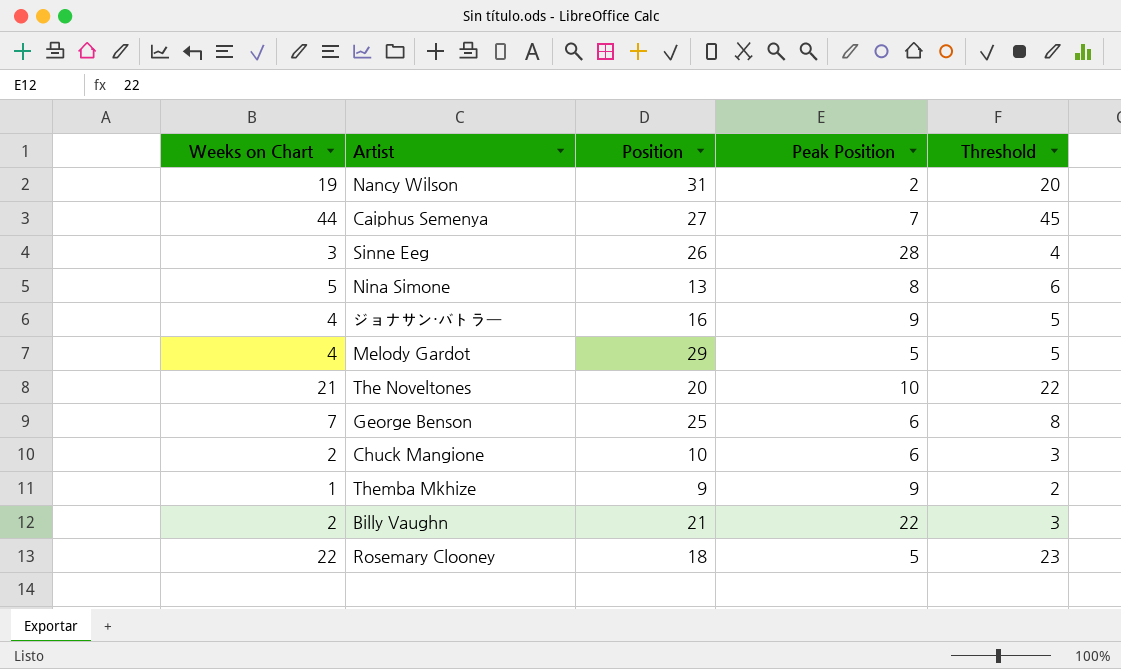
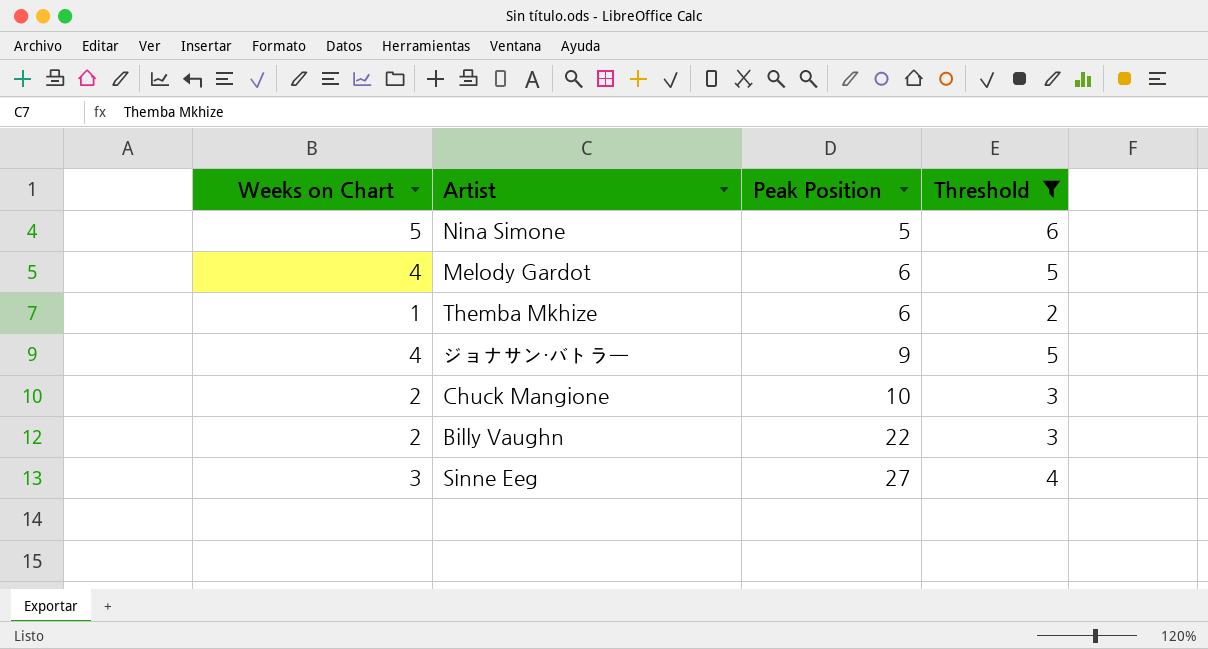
filter: none -> Threshold <= 6
row order: none -> Peak Position ascending
column Position | position: 3 -> none
Nina Simone | Peak Position: 8 -> 5
Melody Gardot | Peak Position: 5 -> 6
Themba Mkhize | Peak Position: 9 -> 6
Chuck Mangione | Peak Position: 6 -> 10
Sinne Eeg | Peak Position: 28 -> 27

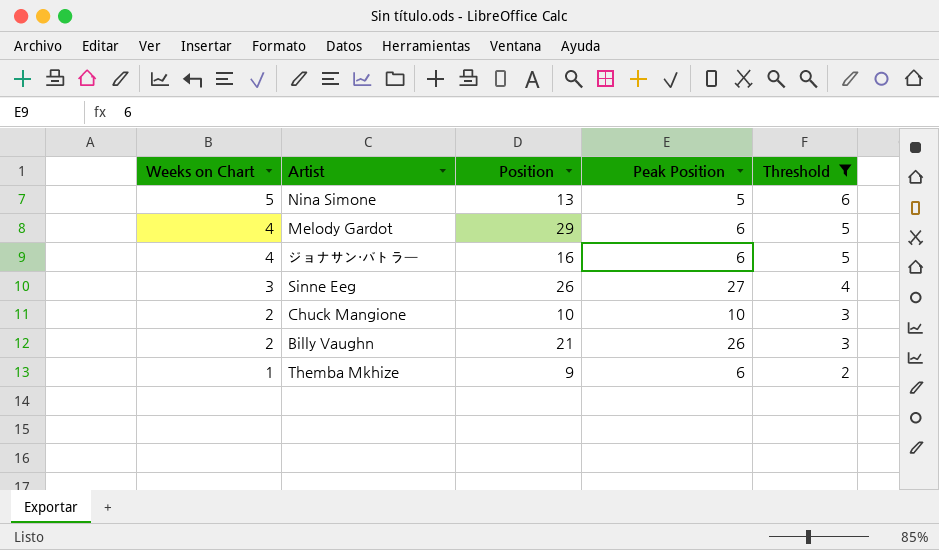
row order: Peak Position ascending -> Weeks on Chart descending
column Position | position: none -> 3
ジョナサン・バトラー | Peak Position: 9 -> 6
Billy Vaughn | Peak Position: 22 -> 26

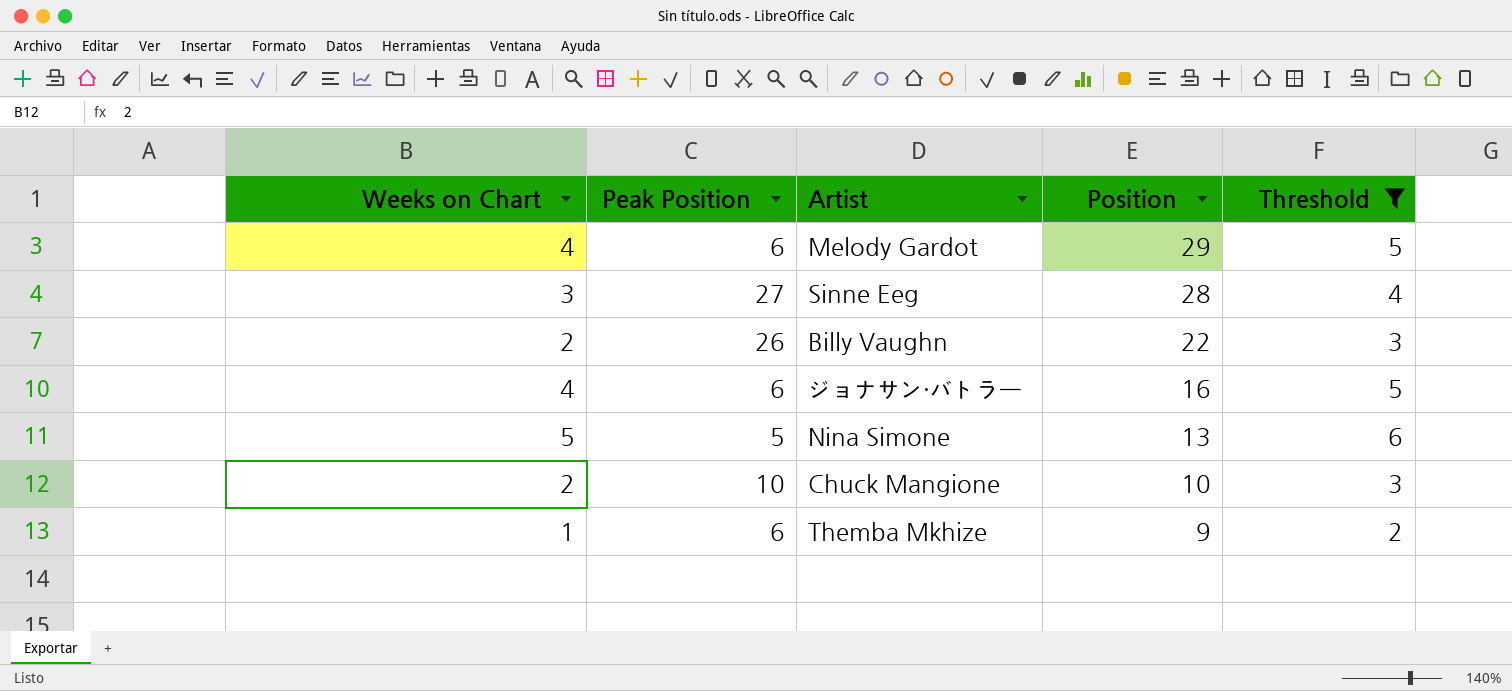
row order: Weeks on Chart descending -> Position descending
column Peak Position | position: 4 -> 2
Sinne Eeg | Position: 26 -> 28
Billy Vaughn | Position: 21 -> 22

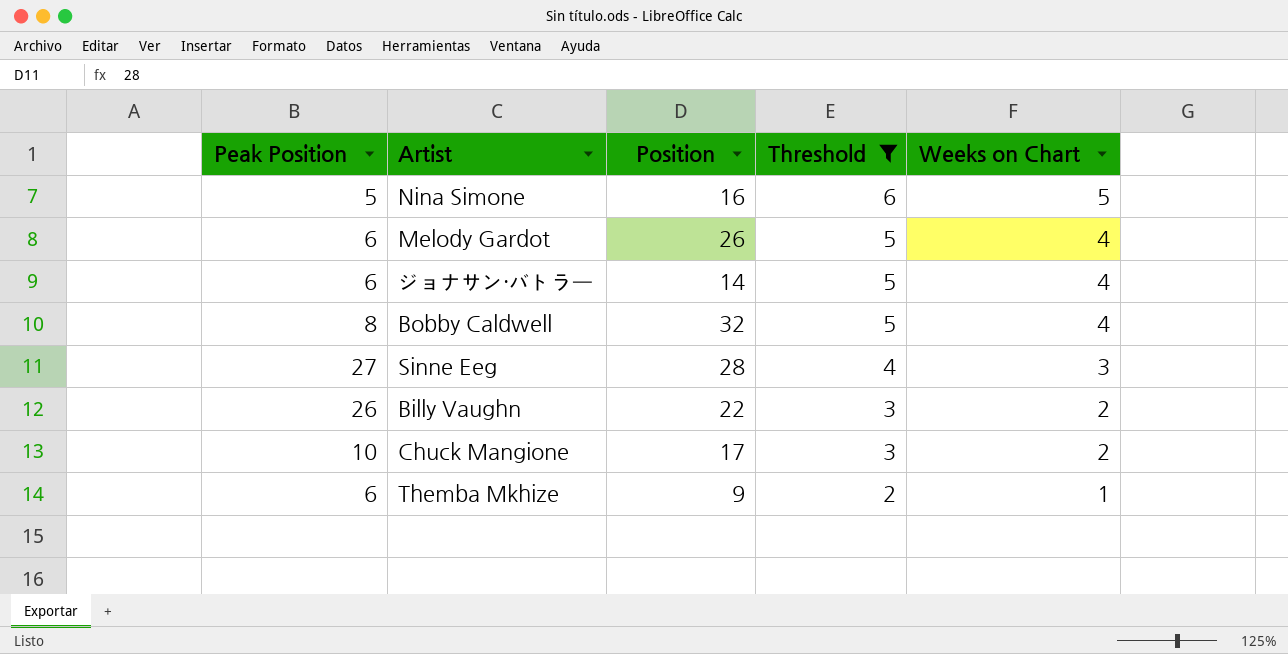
row order: Position descending -> Threshold descending
column Weeks on Chart | position: 1 -> 5
Nina Simone | Position: 13 -> 16
Melody Gardot | Position: 29 -> 26
ジョナサン・バトラー | Position: 16 -> 14
row Bobby Caldwell: none -> 8 | 32 | 5 | 4
Chuck Mangione | Position: 10 -> 17

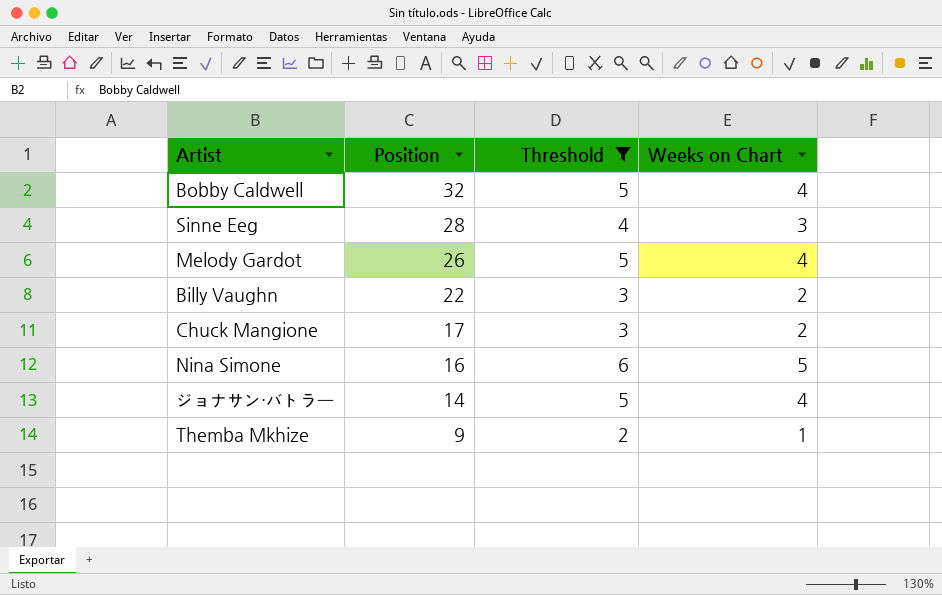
row order: Threshold descending -> Position descending
column Peak Position | position: 1 -> none

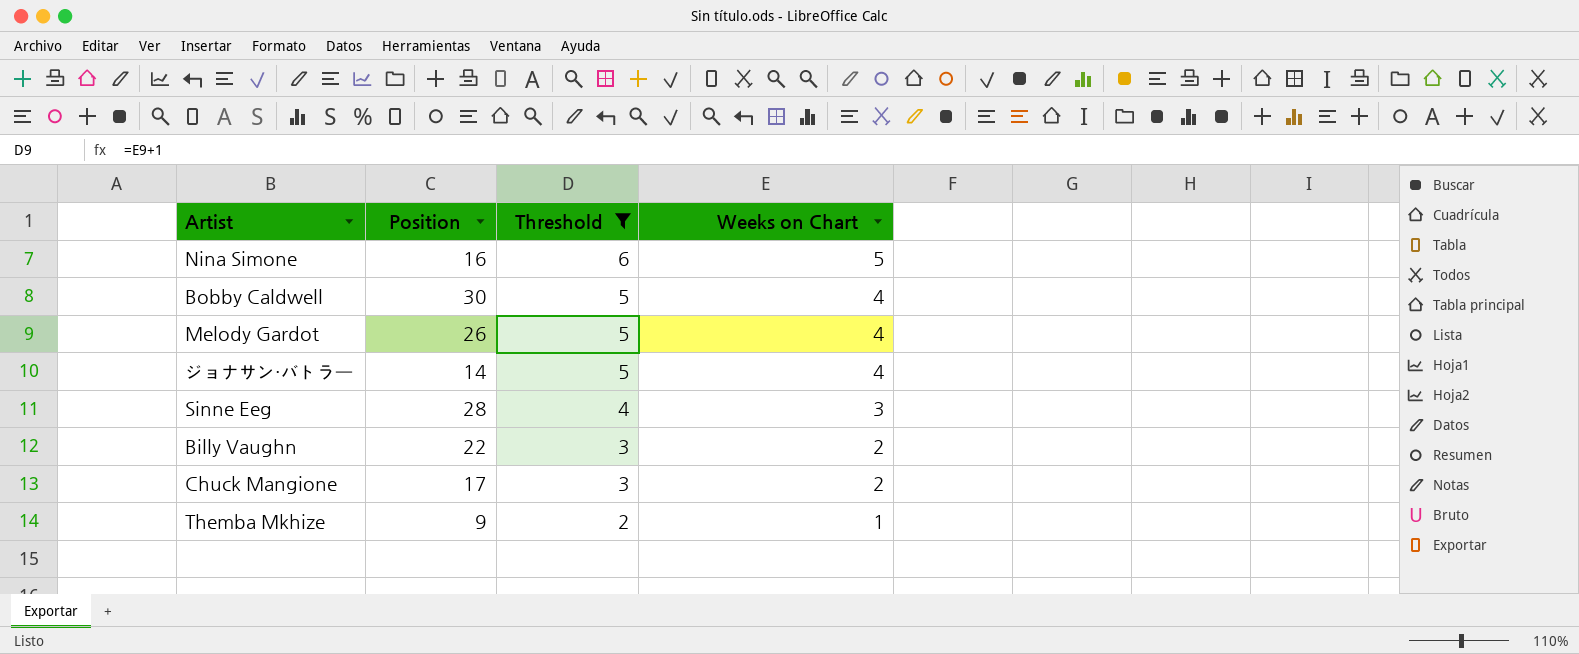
row order: Position descending -> Threshold descending
Bobby Caldwell | Position: 32 -> 30

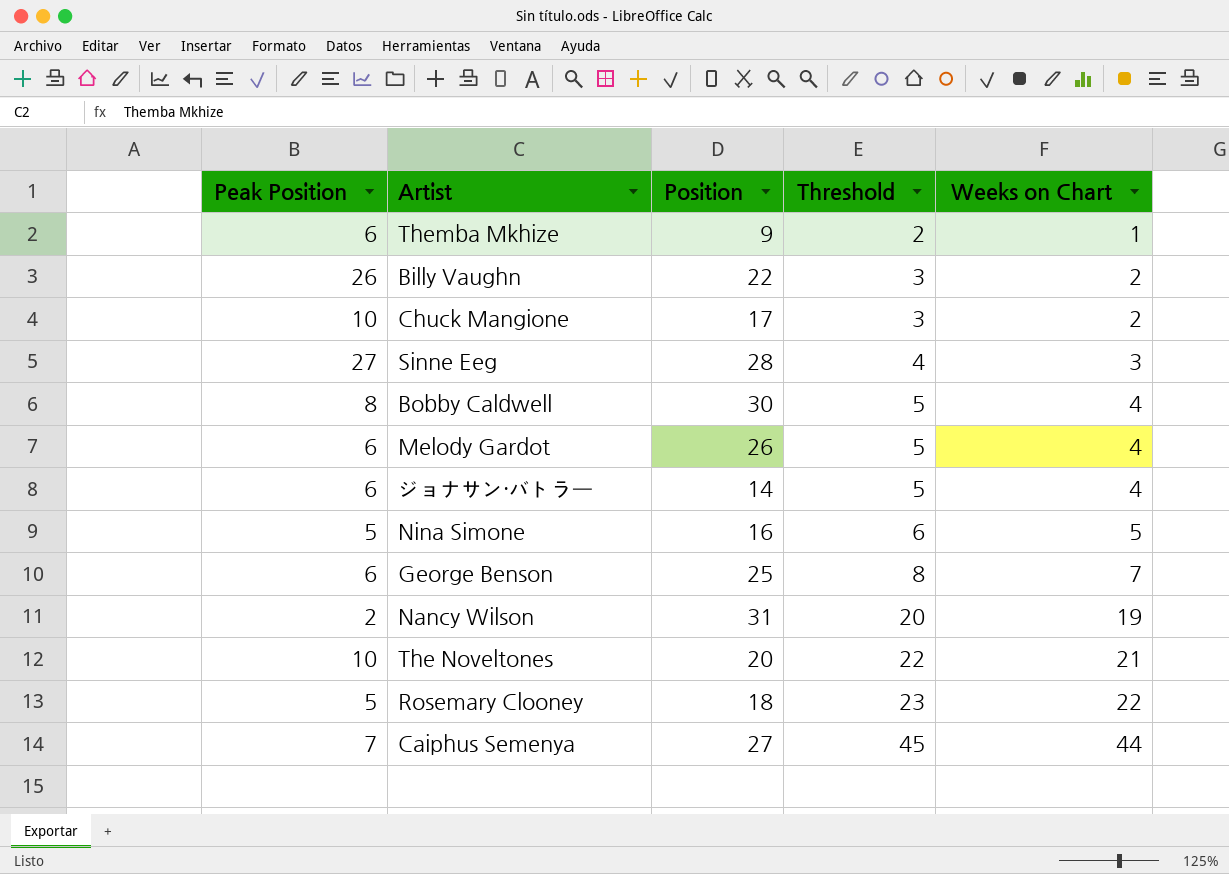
filter: Threshold <= 6 -> none
row order: Threshold descending -> Threshold ascending
column Peak Position | position: none -> 1

